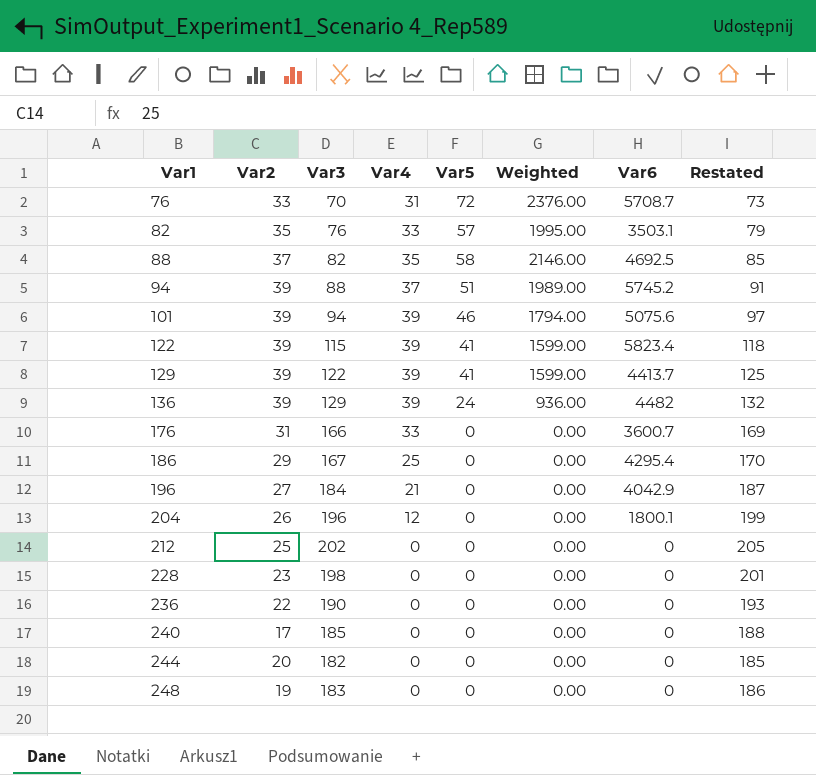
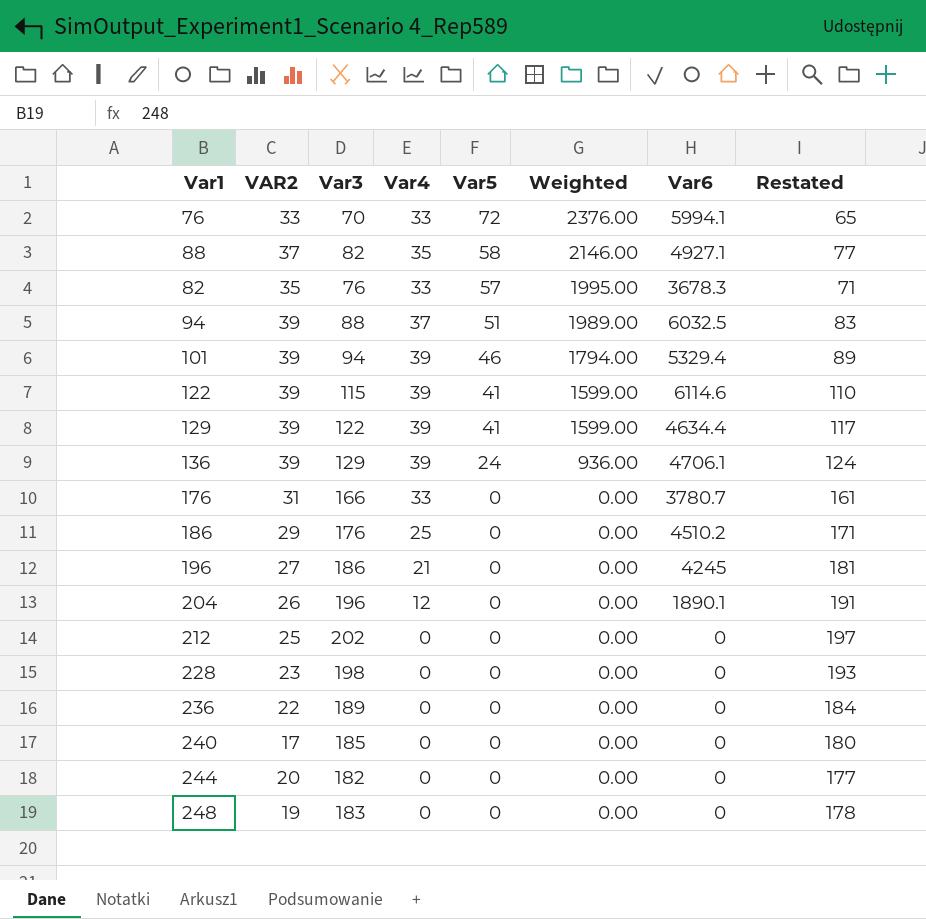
row order: Var1 ascending -> Var5 descending
column name: Var2 -> VAR2
column Restated | formula: [Var3] + 3 -> [Var3] - 5
76 | Var4: 31 -> 33
76 | Var6: 5708.7 -> 5994.1
88 | Var6: 4692.5 -> 4927.1
82 | Var6: 3503.1 -> 3678.3
94 | Var6: 5745.2 -> 6032.5
101 | Var6: 5075.6 -> 5329.4
122 | Var6: 5823.4 -> 6114.6
129 | Var6: 4413.7 -> 4634.4
136 | Var6: 4482 -> 4706.1
176 | Var6: 3600.7 -> 3780.7
186 | Var3: 167 -> 176
186 | Var6: 4295.4 -> 4510.2
196 | Var3: 184 -> 186
196 | Var6: 4042.9 -> 4245
204 | Var6: 1800.1 -> 1890.1
236 | Var3: 190 -> 189

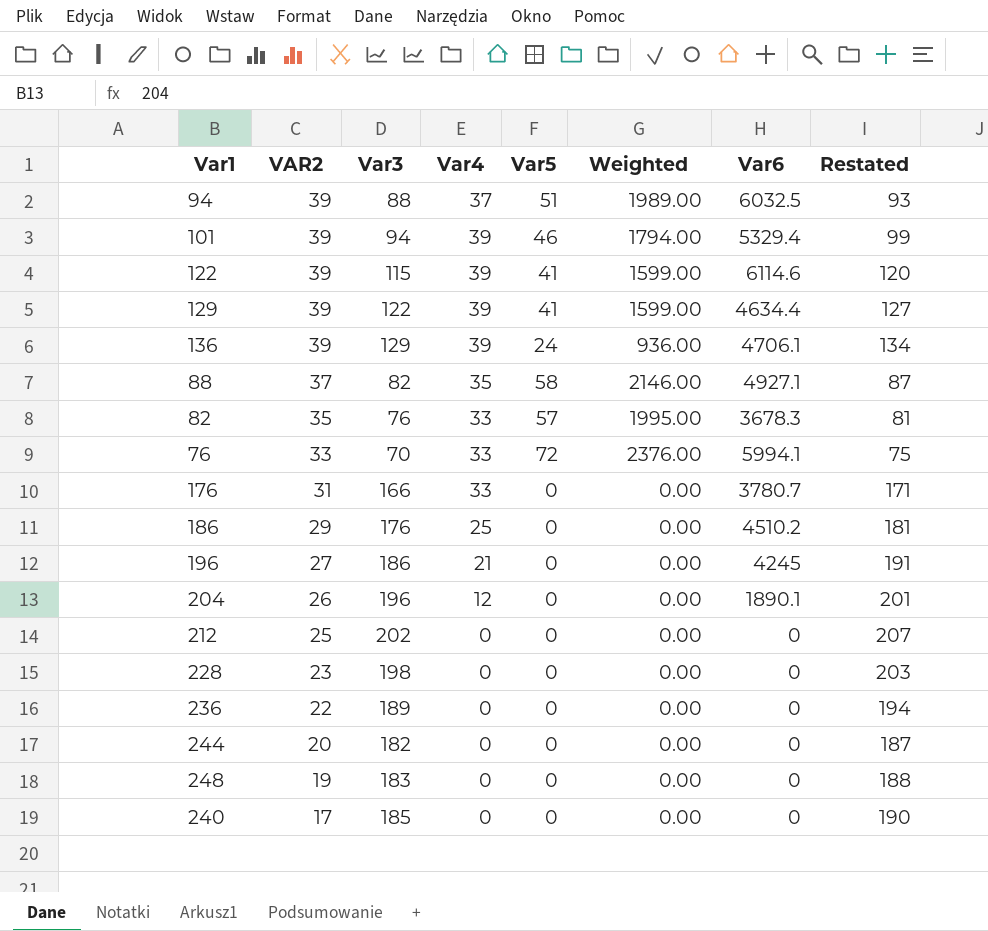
row order: Var5 descending -> VAR2 descending
column Restated | formula: [Var3] - 5 -> [Var3] + 5

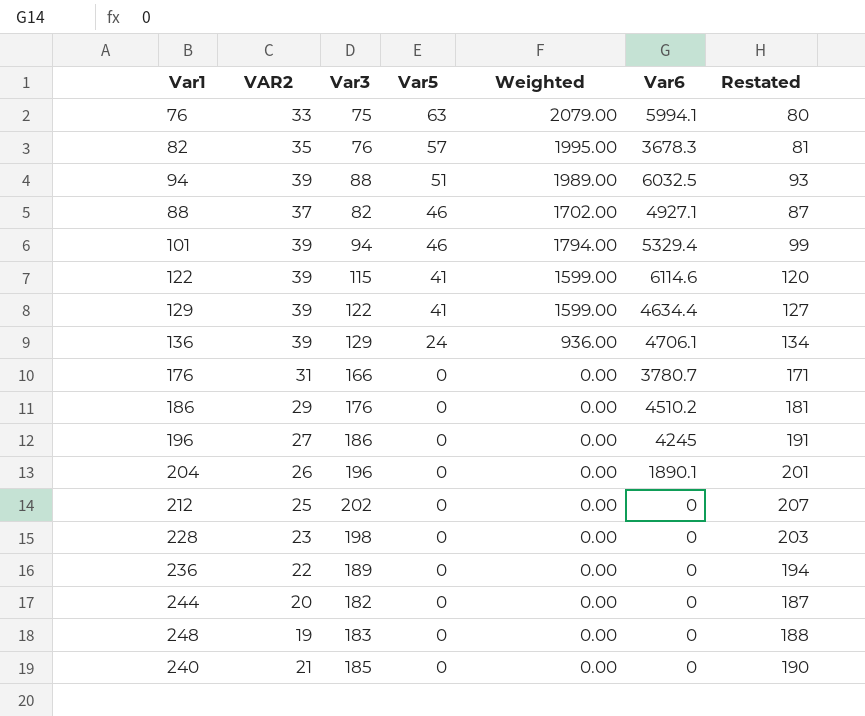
row order: VAR2 descending -> Var5 descending
column Var4 | position: 4 -> none
76 | Var3: 70 -> 75
76 | Var5: 72 -> 63
76 | Weighted: 2376.00 -> 2079.00
76 | Restated: 75 -> 80
88 | Var5: 58 -> 46
88 | Weighted: 2146.00 -> 1702.00
240 | VAR2: 17 -> 21

